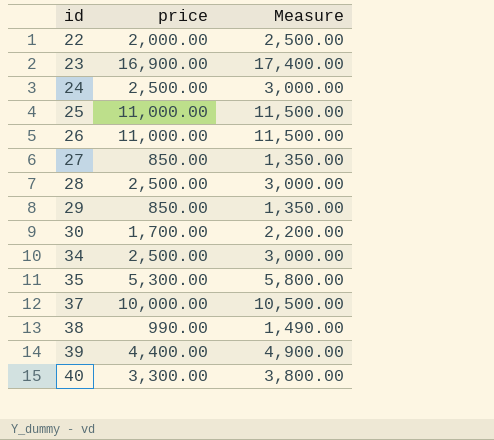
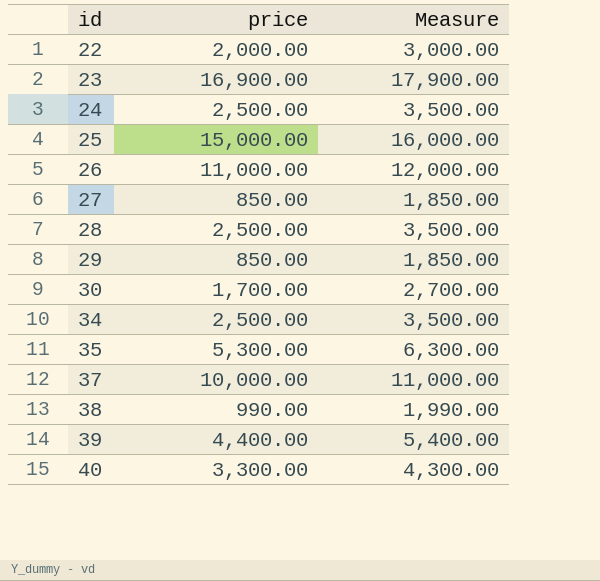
column Measure | formula: [price] + 500 -> [price] + 1000
25 | price: 11,000.00 -> 15,000.00

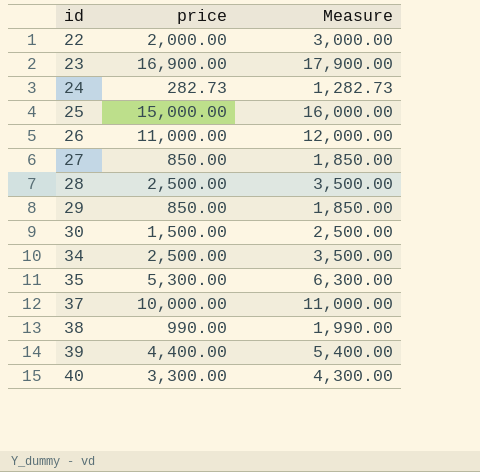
24 | price: 2,500.00 -> 282.73
24 | Measure: 3,500.00 -> 1,282.73
30 | price: 1,700.00 -> 1,500.00
30 | Measure: 2,700.00 -> 2,500.00

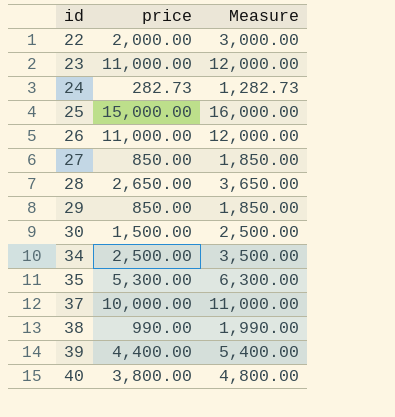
23 | price: 16,900.00 -> 11,000.00
23 | Measure: 17,900.00 -> 12,000.00
28 | price: 2,500.00 -> 2,650.00
28 | Measure: 3,500.00 -> 3,650.00
40 | price: 3,300.00 -> 3,800.00
40 | Measure: 4,300.00 -> 4,800.00

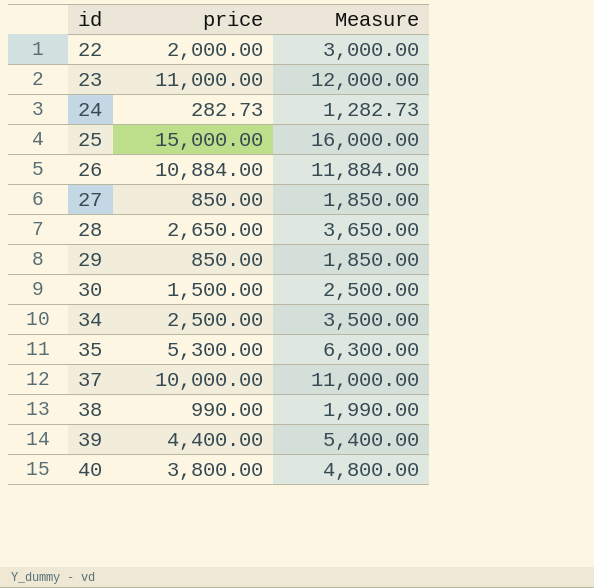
26 | price: 11,000.00 -> 10,884.00
26 | Measure: 12,000.00 -> 11,884.00

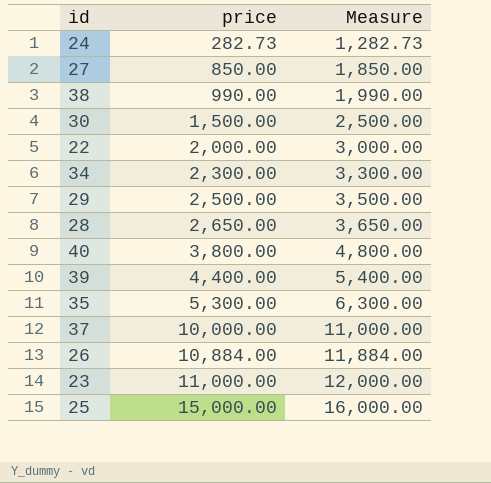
row order: id ascending -> price ascending
34 | price: 2,500.00 -> 2,300.00
34 | Measure: 3,500.00 -> 3,300.00
29 | price: 850.00 -> 2,500.00
29 | Measure: 1,850.00 -> 3,500.00

